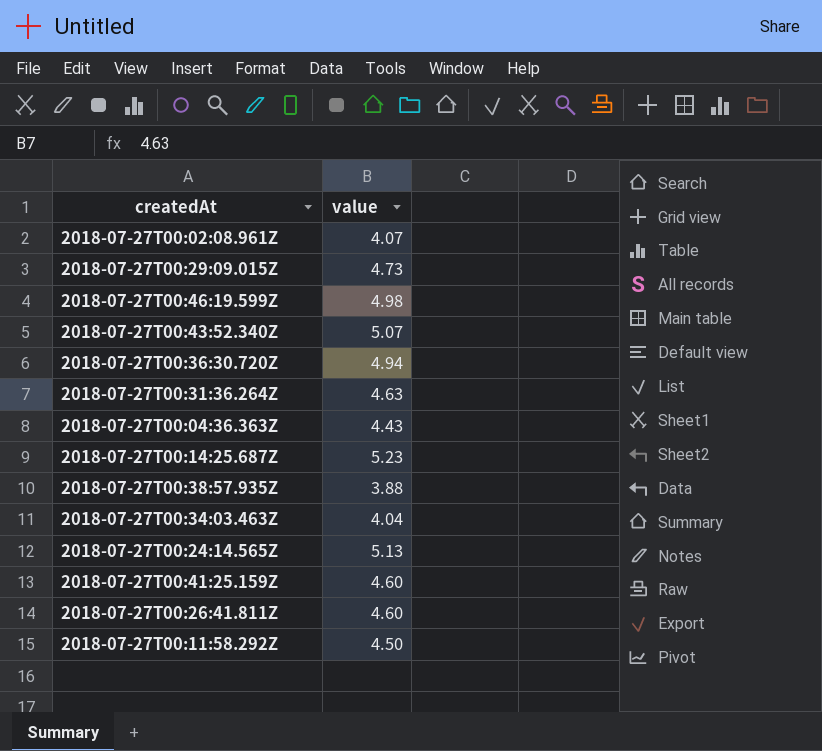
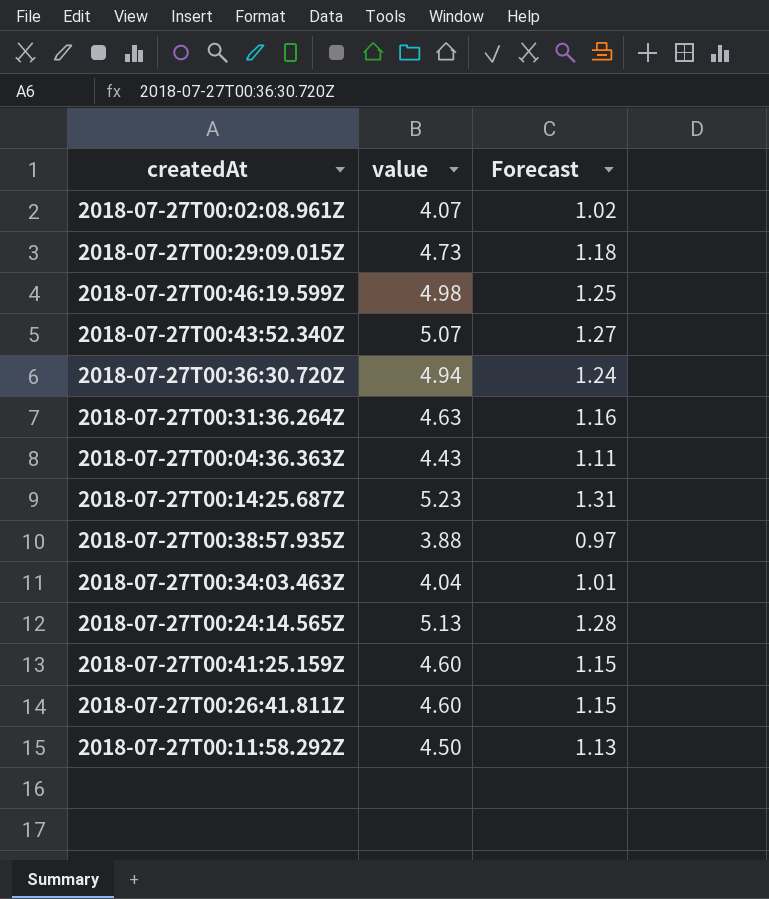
column Forecast | formula: none -> [value] * 0.25

